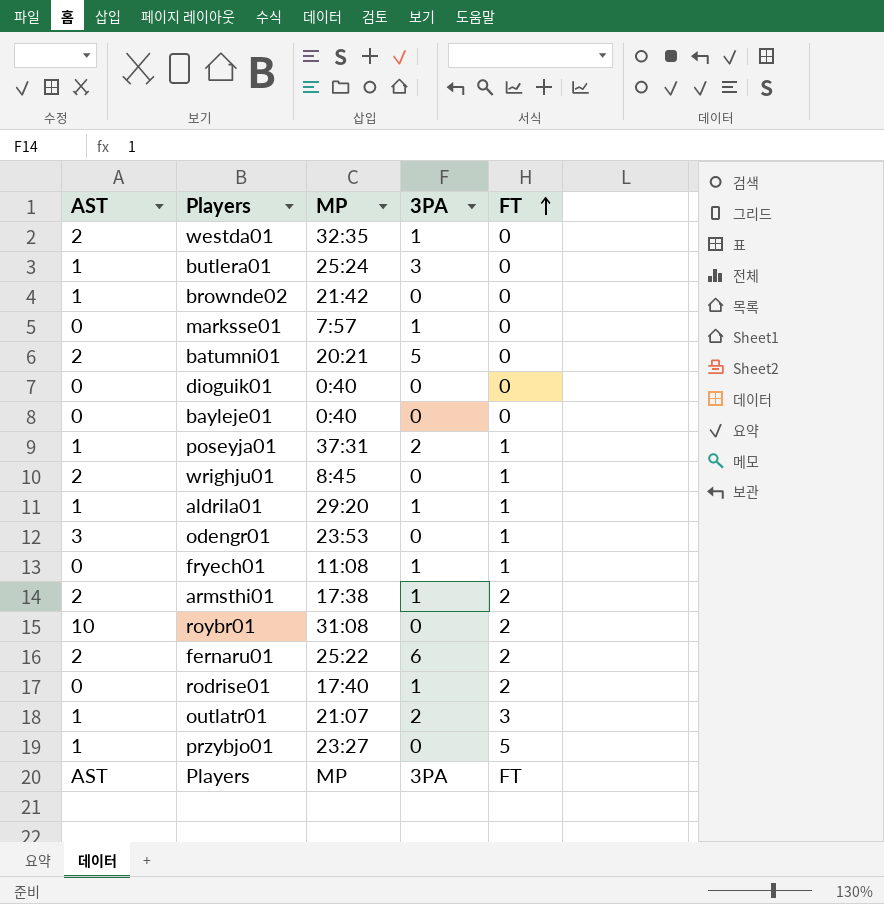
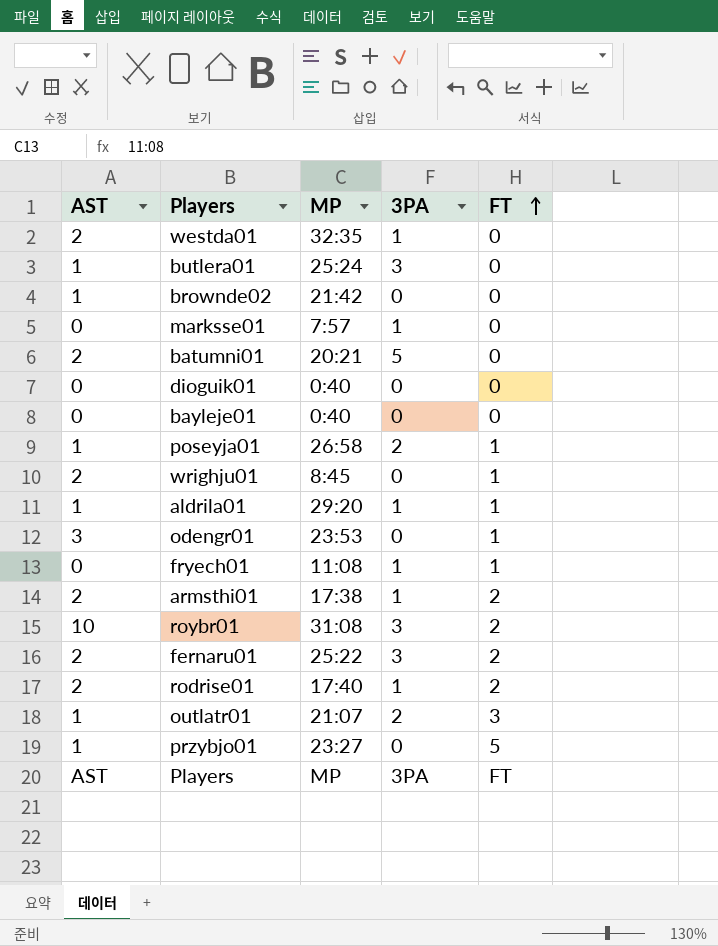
poseyja01 | MP: 37:31 -> 26:58
roybr01 | 3PA: 0 -> 3
fernaru01 | 3PA: 6 -> 3
rodrise01 | AST: 0 -> 2

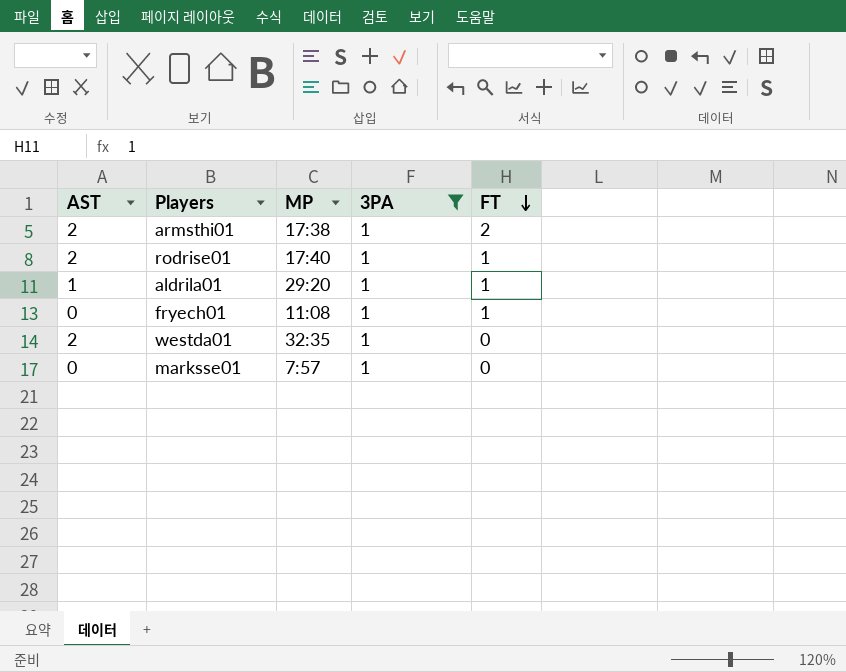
filter: none -> 3PA = 1
row order: FT ascending -> FT descending
rodrise01 | FT: 2 -> 1

